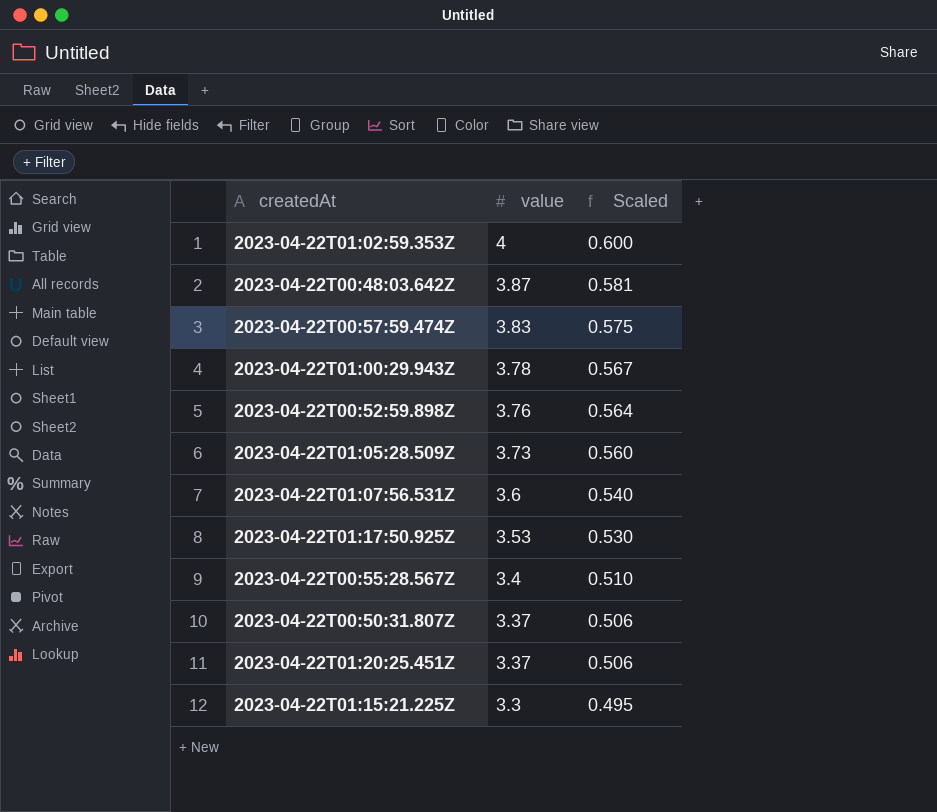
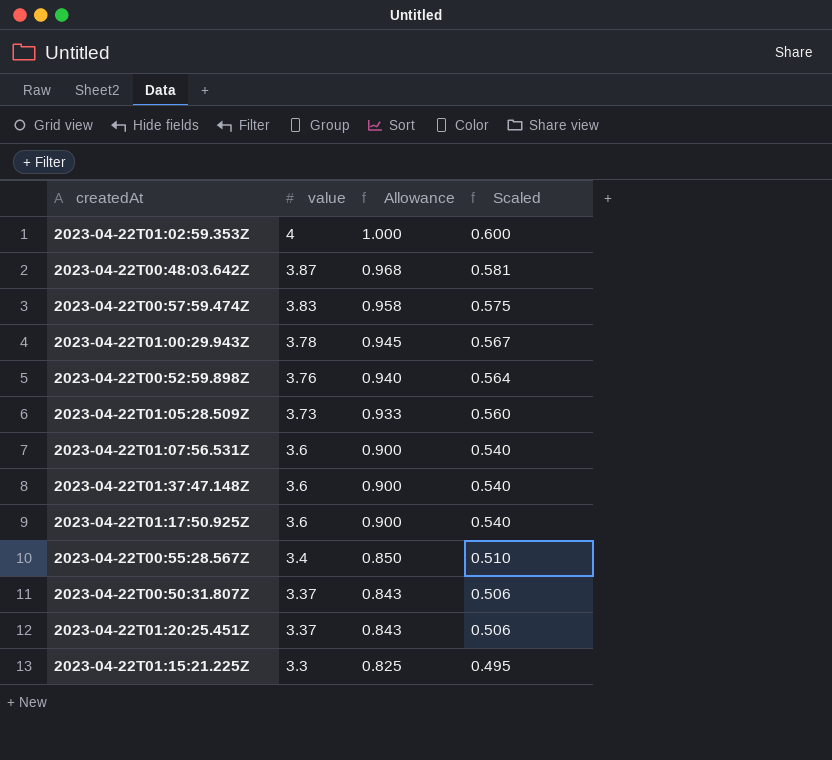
column Allowance | formula: none -> [value] * 0.25
row 2023-04-22T01:37:47.148Z: none -> 3.6 | 0.900 | 0.540
2023-04-22T01:17:50.925Z | value: 3.53 -> 3.6
2023-04-22T01:17:50.925Z | Scaled: 0.530 -> 0.540

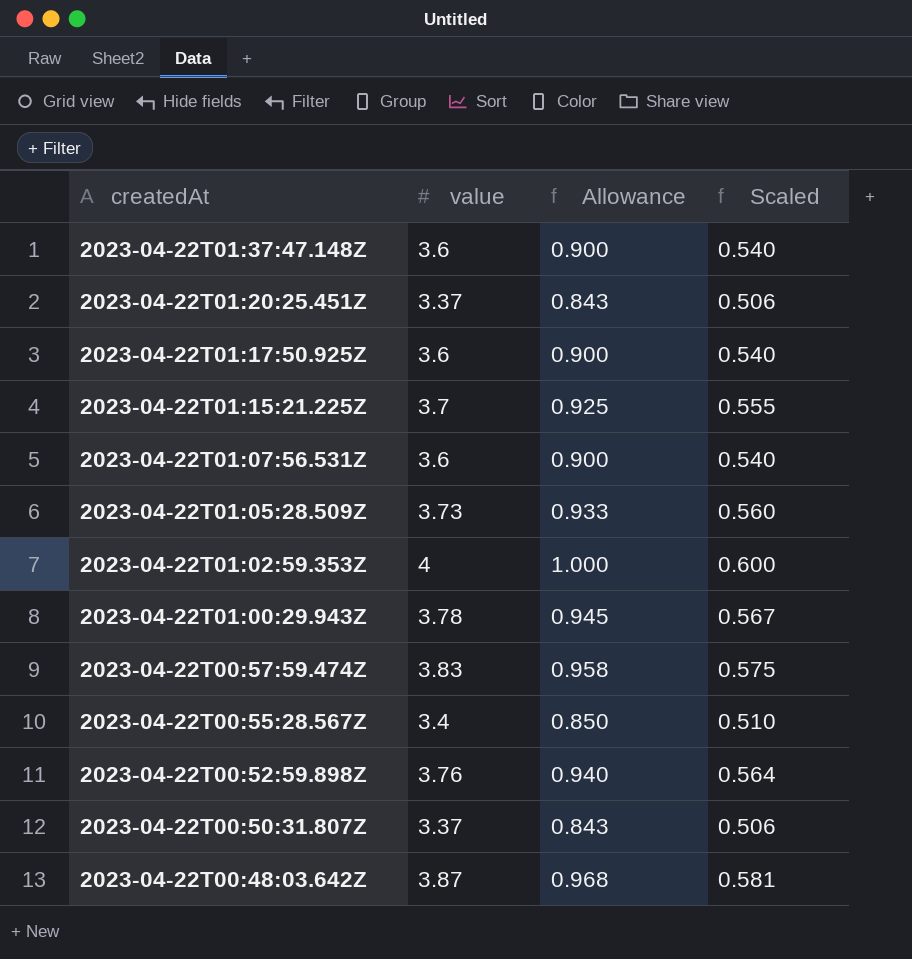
row order: value descending -> createdAt descending
2023-04-22T01:15:21.225Z | value: 3.3 -> 3.7
2023-04-22T01:15:21.225Z | Allowance: 0.825 -> 0.925
2023-04-22T01:15:21.225Z | Scaled: 0.495 -> 0.555

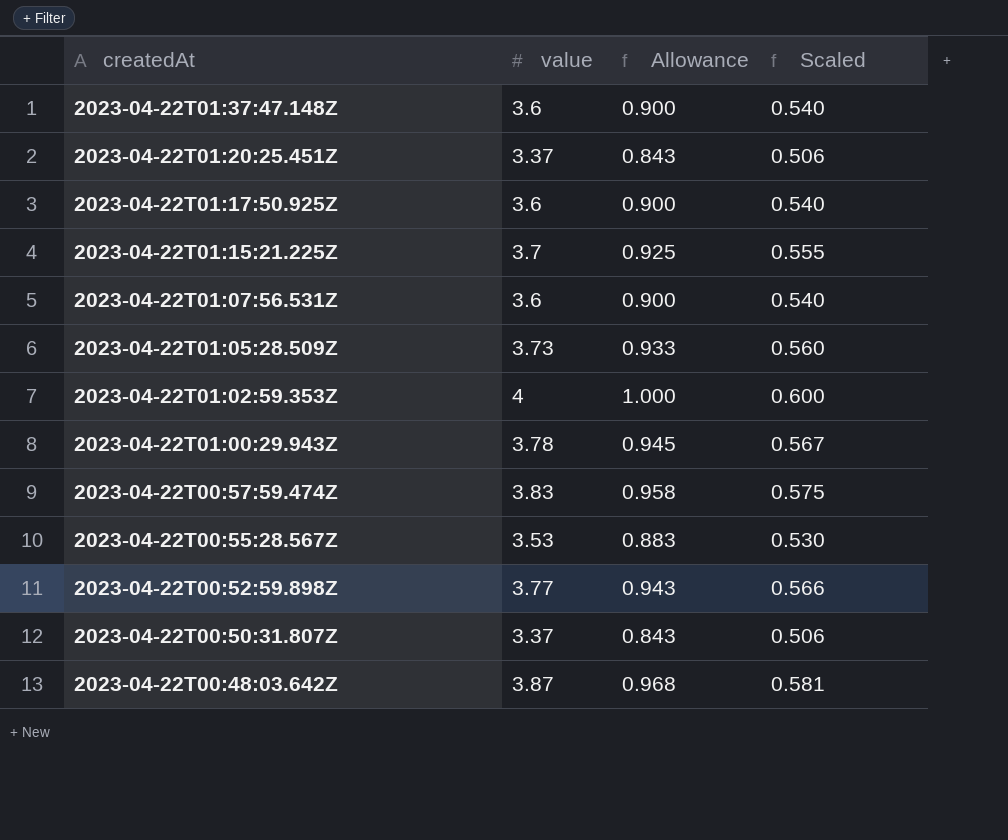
2023-04-22T00:55:28.567Z | value: 3.4 -> 3.53
2023-04-22T00:55:28.567Z | Allowance: 0.850 -> 0.883
2023-04-22T00:55:28.567Z | Scaled: 0.510 -> 0.530
2023-04-22T00:52:59.898Z | value: 3.76 -> 3.77
2023-04-22T00:52:59.898Z | Allowance: 0.940 -> 0.943
2023-04-22T00:52:59.898Z | Scaled: 0.564 -> 0.566

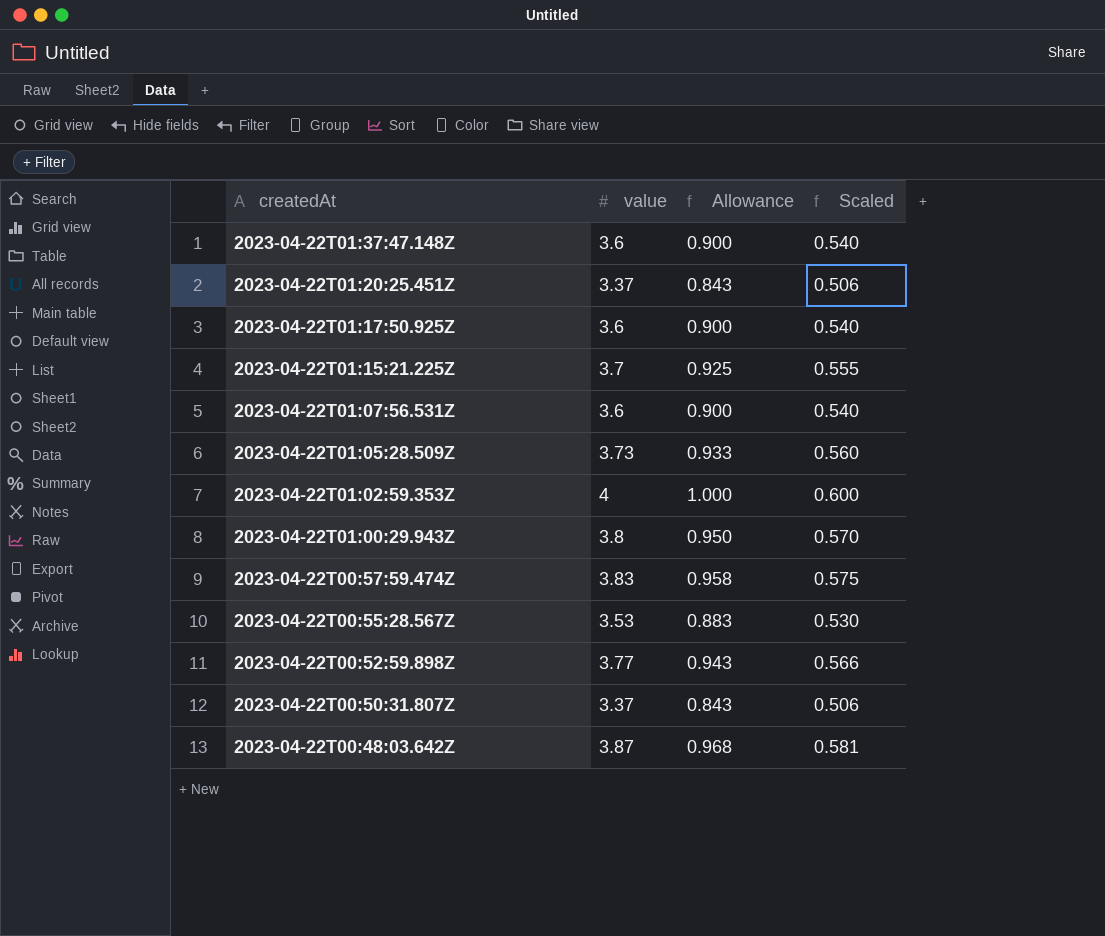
2023-04-22T01:00:29.943Z | value: 3.78 -> 3.8
2023-04-22T01:00:29.943Z | Allowance: 0.945 -> 0.950
2023-04-22T01:00:29.943Z | Scaled: 0.567 -> 0.570

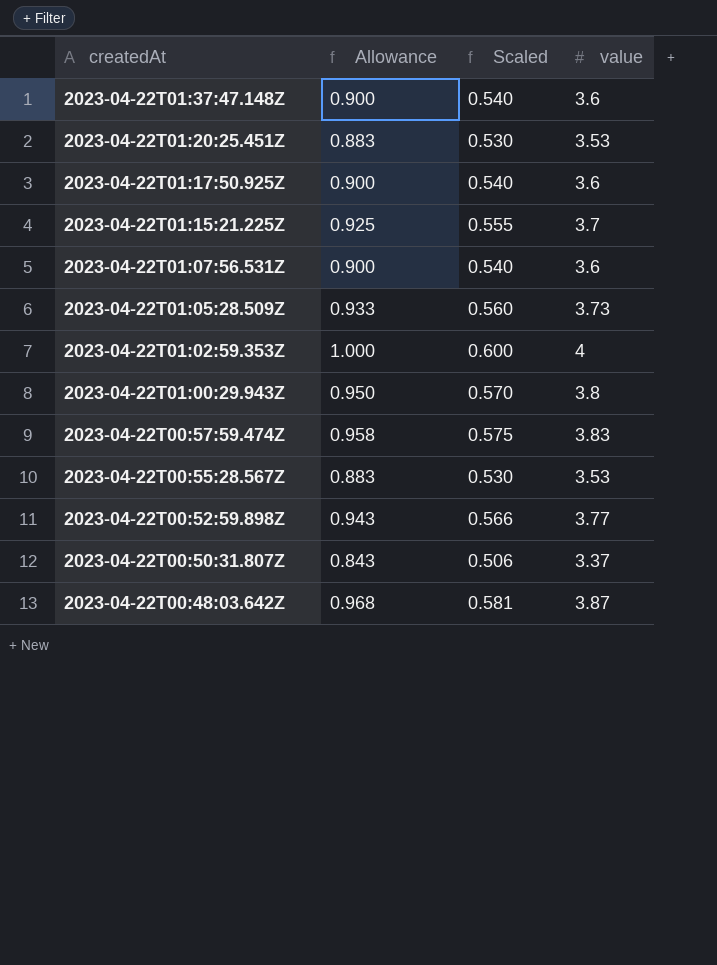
column value | position: 2 -> 4
2023-04-22T01:20:25.451Z | Allowance: 0.843 -> 0.883
2023-04-22T01:20:25.451Z | Scaled: 0.506 -> 0.530
2023-04-22T01:20:25.451Z | value: 3.37 -> 3.53

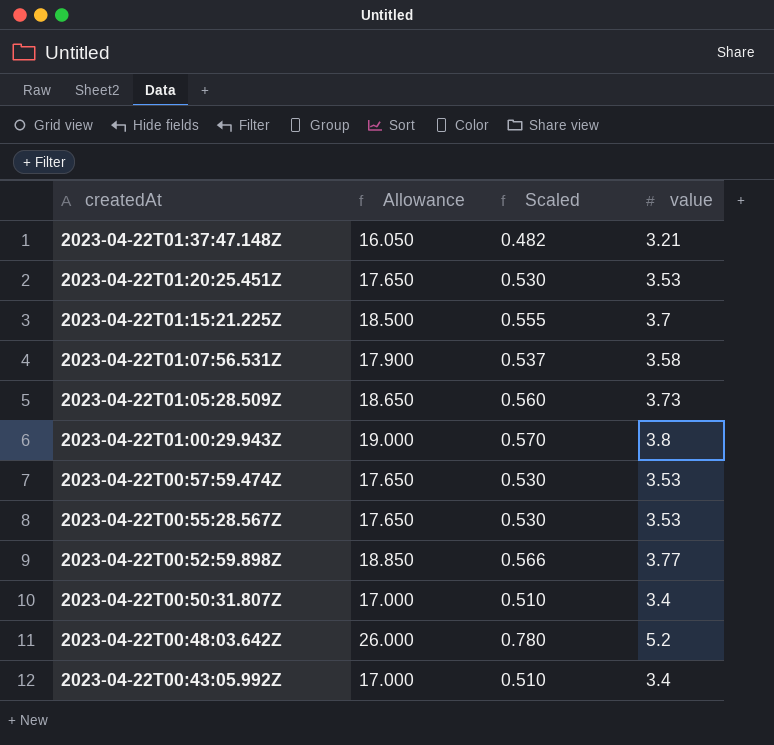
column Allowance | formula: [value] * 0.25 -> [value] * 5
row 2023-04-22T01:17:50.925Z: 0.900 | 0.540 | 3.6 -> none
row 2023-04-22T01:02:59.353Z: 1.000 | 0.600 | 4 -> none
2023-04-22T01:37:47.148Z | Scaled: 0.540 -> 0.482
2023-04-22T01:37:47.148Z | value: 3.6 -> 3.21
2023-04-22T01:07:56.531Z | Scaled: 0.540 -> 0.537
2023-04-22T01:07:56.531Z | value: 3.6 -> 3.58
2023-04-22T00:57:59.474Z | Scaled: 0.575 -> 0.530
2023-04-22T00:57:59.474Z | value: 3.83 -> 3.53
2023-04-22T00:50:31.807Z | Scaled: 0.506 -> 0.510
2023-04-22T00:50:31.807Z | value: 3.37 -> 3.4
2023-04-22T00:48:03.642Z | Scaled: 0.581 -> 0.780
2023-04-22T00:48:03.642Z | value: 3.87 -> 5.2
row 2023-04-22T00:43:05.992Z: none -> 17.000 | 0.510 | 3.4

